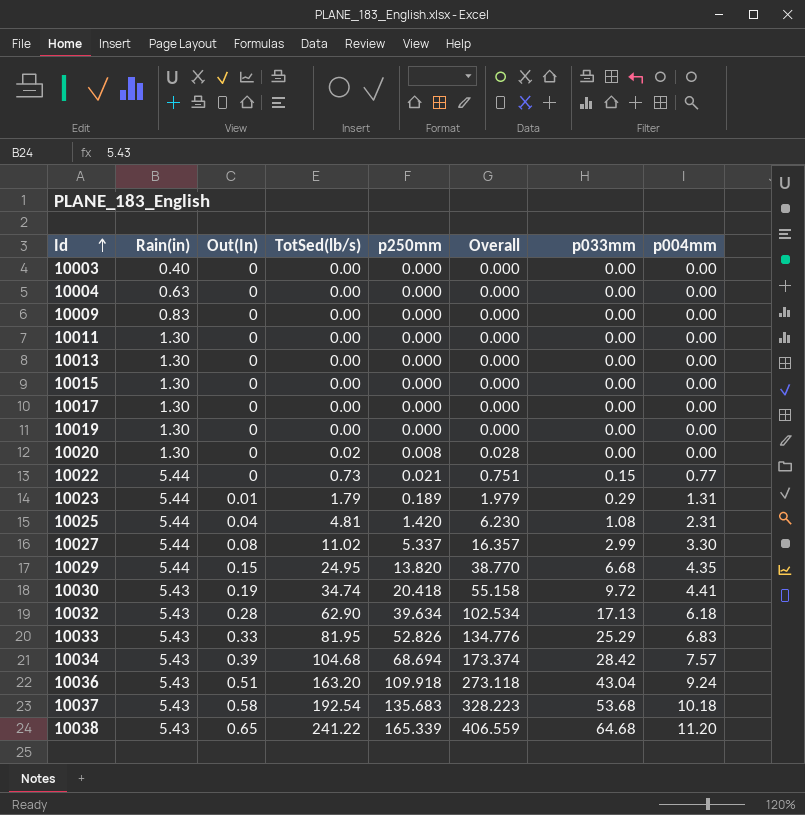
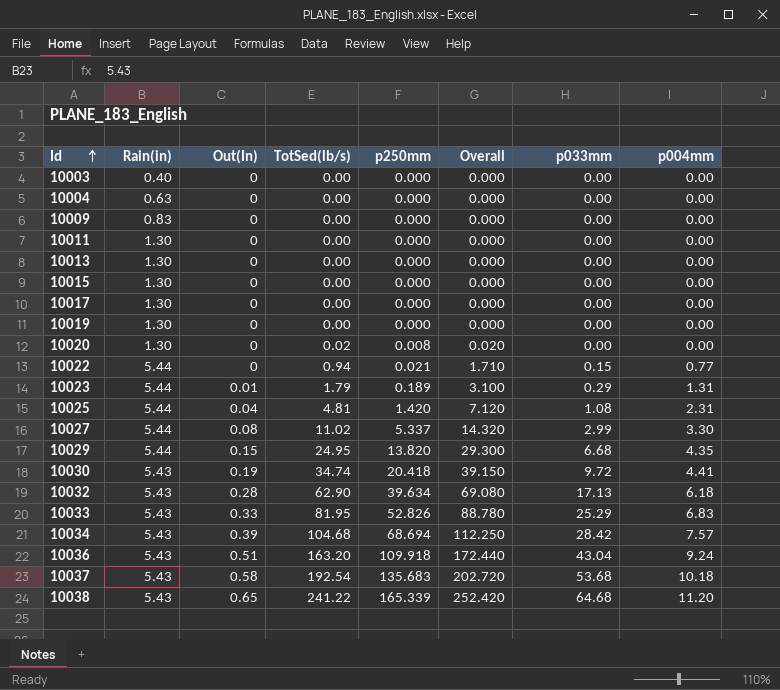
column Overall | formula: [TotSed(lb/s)] + [p250mm] -> [TotSed(lb/s)] + [p004mm]
10022 | TotSed(lb/s): 0.73 -> 0.94

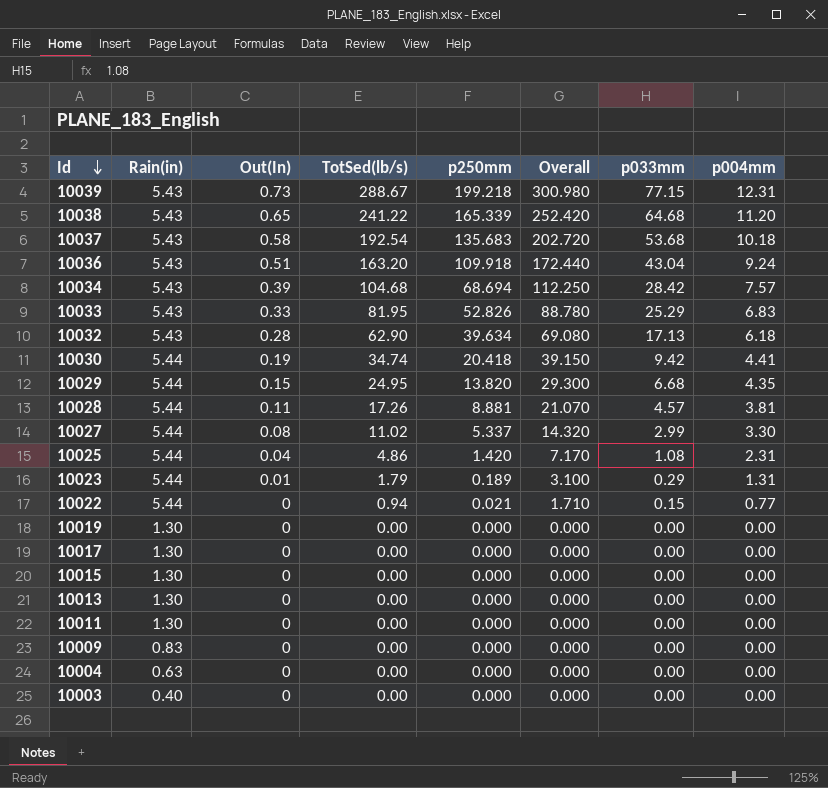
row order: Id ascending -> Id descending
row 10020: 1.30 | 0 | 0.02 | 0.008 | 0.020 | 0.00 | 0.00 -> none
row 10039: none -> 5.43 | 0.73 | 288.67 | 199.218 | 300.980 | 77.15 | 12.31
10030 | Rain(in): 5.43 -> 5.44
10030 | p033mm: 9.72 -> 9.42
row 10028: none -> 5.44 | 0.11 | 17.26 | 8.881 | 21.070 | 4.57 | 3.81
10025 | TotSed(lb/s): 4.81 -> 4.86
10025 | Overall: 7.120 -> 7.170

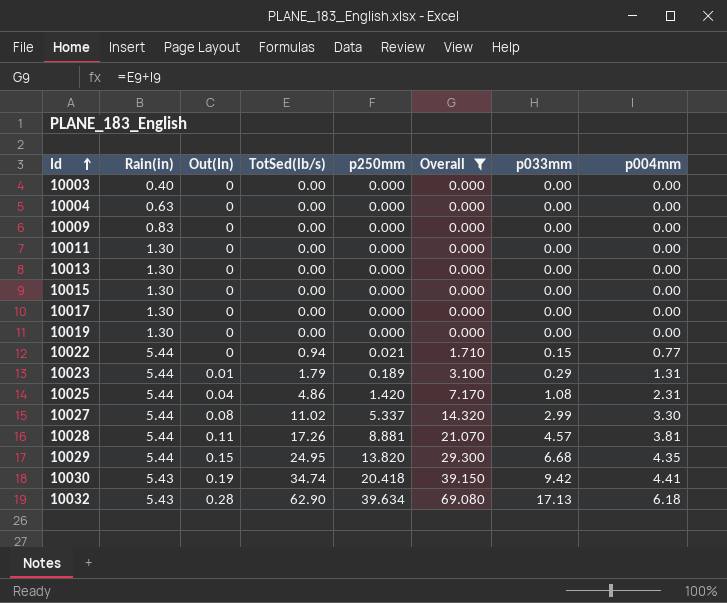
filter: none -> Overall <= 69.080
row order: Id descending -> Id ascending
10030 | Rain(in): 5.44 -> 5.43

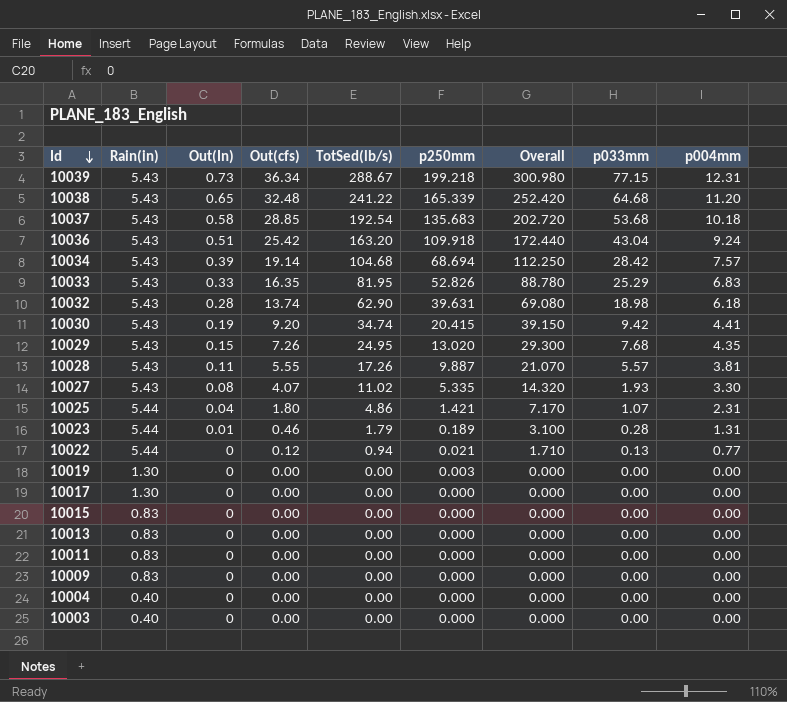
filter: Overall <= 69.080 -> none
row order: Id ascending -> Id descending
column Out(cfs) | position: none -> 4
10032 | p250mm: 39.634 -> 39.631
10032 | p033mm: 17.13 -> 18.98
10030 | p250mm: 20.418 -> 20.415
10029 | Rain(in): 5.44 -> 5.43
10029 | p250mm: 13.820 -> 13.020
10029 | p033mm: 6.68 -> 7.68
10028 | Rain(in): 5.44 -> 5.43
10028 | p250mm: 8.881 -> 9.887
10028 | p033mm: 4.57 -> 5.57
10027 | Rain(in): 5.44 -> 5.43
10027 | p250mm: 5.337 -> 5.335
10027 | p033mm: 2.99 -> 1.93
10025 | p250mm: 1.420 -> 1.421
10025 | p033mm: 1.08 -> 1.07
10023 | p033mm: 0.29 -> 0.28
10022 | p033mm: 0.15 -> 0.13
10019 | p250mm: 0.000 -> 0.003
10015 | Rain(in): 1.30 -> 0.83
10013 | Rain(in): 1.30 -> 0.83
10011 | Rain(in): 1.30 -> 0.83
10004 | Rain(in): 0.63 -> 0.40

